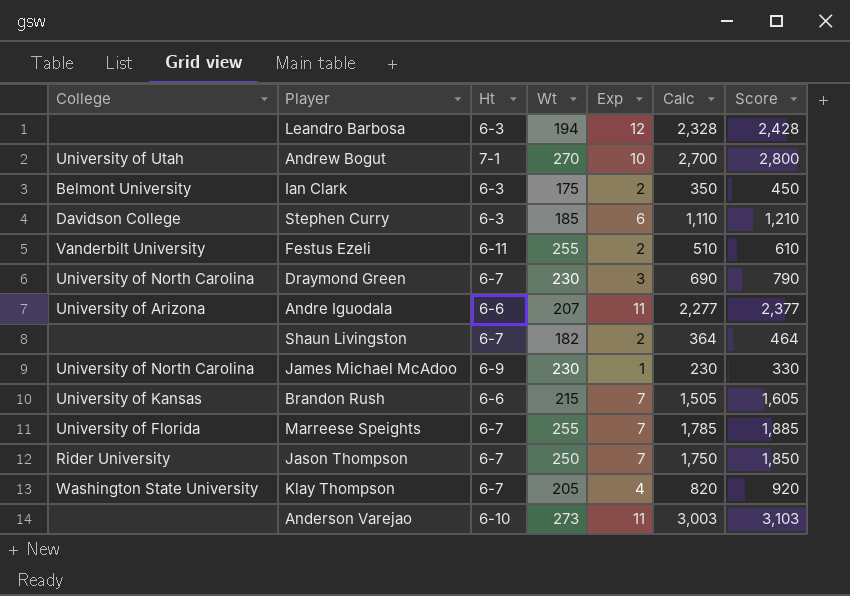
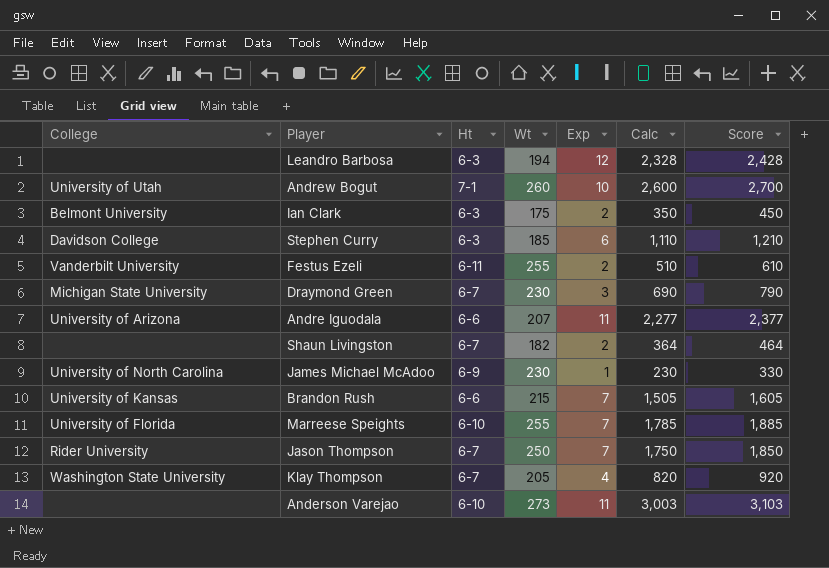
Andrew Bogut | Wt: 270 -> 260
Andrew Bogut | Calc: 2,700 -> 2,600
Andrew Bogut | Score: 2,800 -> 2,700
Draymond Green | College: University of North Carolina -> Michigan State University
Marreese Speights | Ht: 6-7 -> 6-10

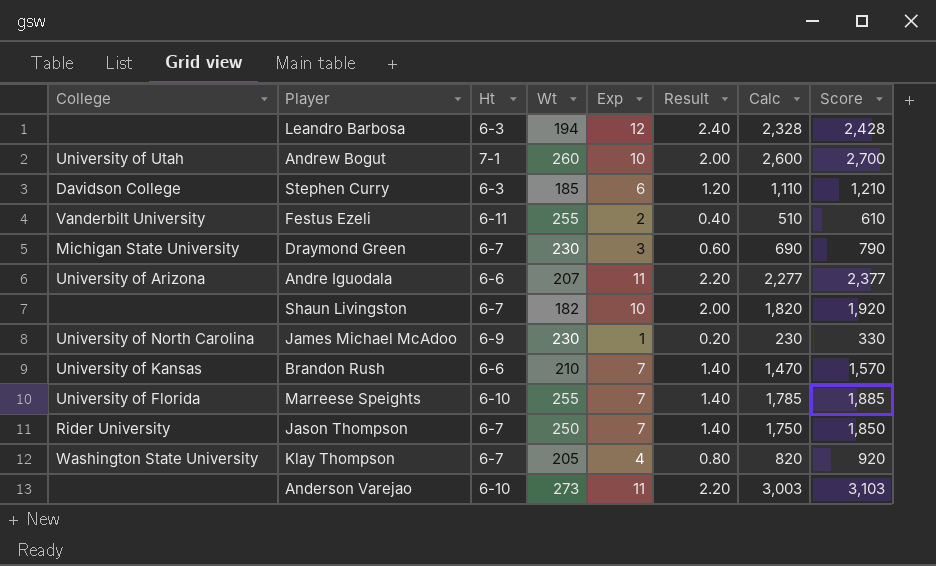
column Result | formula: none -> [Exp] * 0.2
row Ian Clark: Belmont University | 6-3 | 175 | 2 | 350 | 450 -> none
Shaun Livingston | Exp: 2 -> 10
Shaun Livingston | Calc: 364 -> 1,820
Shaun Livingston | Score: 464 -> 1,920
Brandon Rush | Wt: 215 -> 210
Brandon Rush | Calc: 1,505 -> 1,470
Brandon Rush | Score: 1,605 -> 1,570

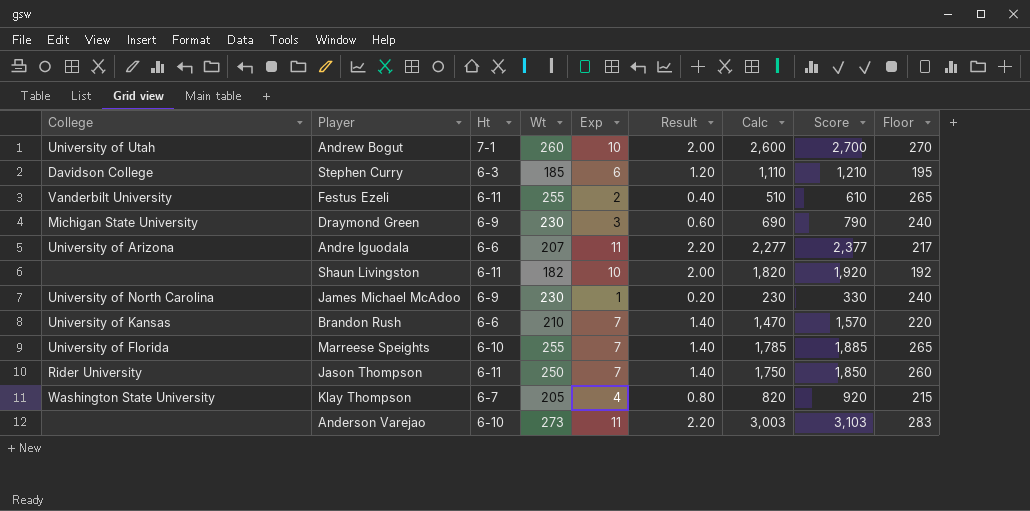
column Floor | formula: none -> [Wt] + 10
row Leandro Barbosa: none | 6-3 | 194 | 12 | 2.40 | 2,328 | 2,428 -> none
Draymond Green | Ht: 6-7 -> 6-9
Shaun Livingston | Ht: 6-7 -> 6-11
Jason Thompson | Ht: 6-7 -> 6-11

